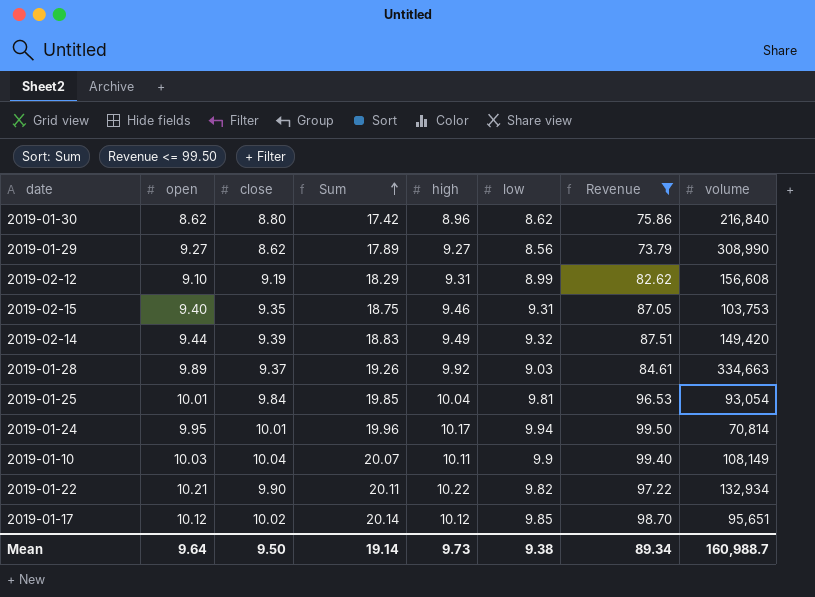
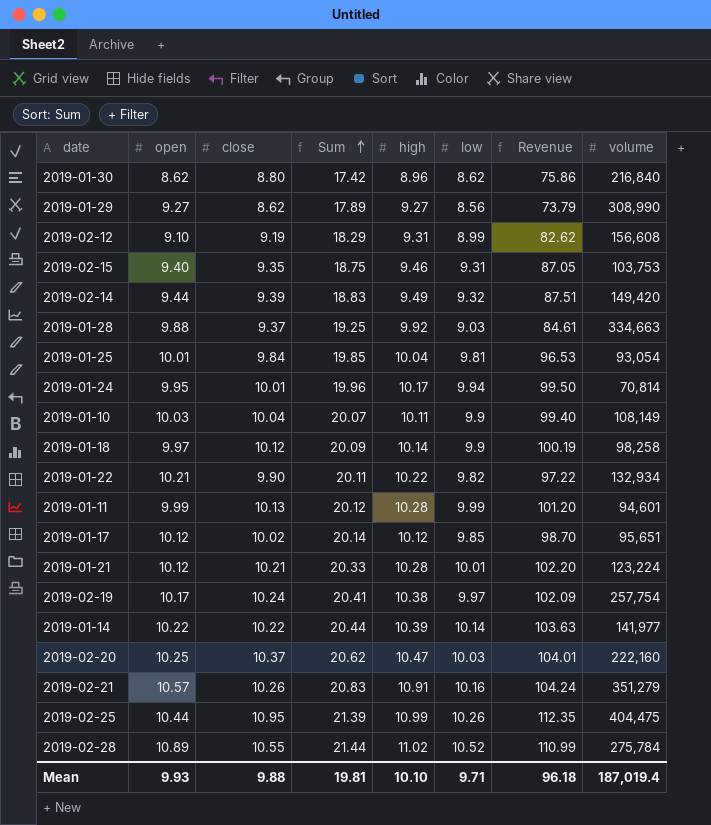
filter: Revenue <= 99.50 -> none
2019-01-28 | open: 9.89 -> 9.88
2019-01-28 | Sum: 19.26 -> 19.25
Mean | open: 9.64 -> 9.93
Mean | close: 9.50 -> 9.88
Mean | Sum: 19.14 -> 19.81
Mean | high: 9.73 -> 10.10
Mean | low: 9.38 -> 9.71
Mean | Revenue: 89.34 -> 96.18
Mean | volume: 160,988.7 -> 187,019.4

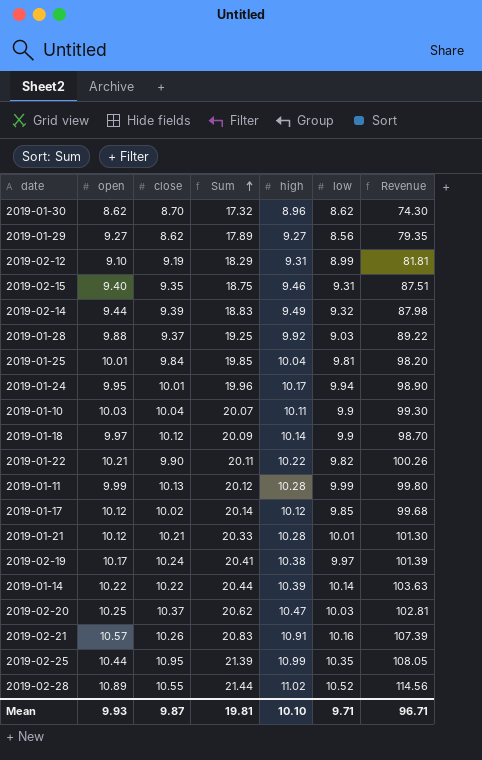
column volume | position: 8 -> none
column Revenue | formula: [close] * [low] -> [open] * [low]
2019-01-30 | close: 8.80 -> 8.70
2019-01-30 | Sum: 17.42 -> 17.32
2019-02-25 | low: 10.26 -> 10.35
Mean | close: 9.88 -> 9.87
Mean | Revenue: 96.18 -> 96.71

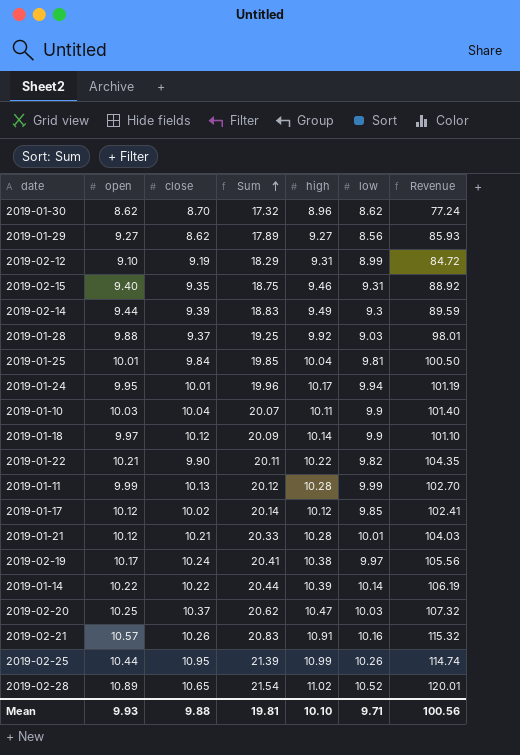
column Revenue | formula: [open] * [low] -> [open] * [high]
2019-02-14 | low: 9.32 -> 9.3
2019-02-25 | low: 10.35 -> 10.26
2019-02-28 | close: 10.55 -> 10.65
2019-02-28 | Sum: 21.44 -> 21.54
Mean | close: 9.87 -> 9.88
Mean | Revenue: 96.71 -> 100.56

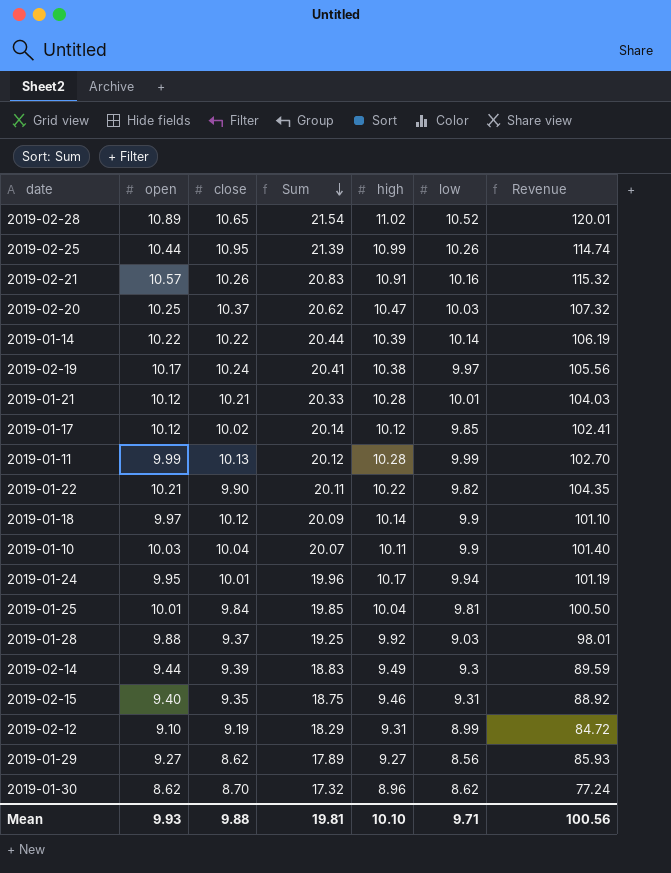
row order: Sum ascending -> Sum descending

